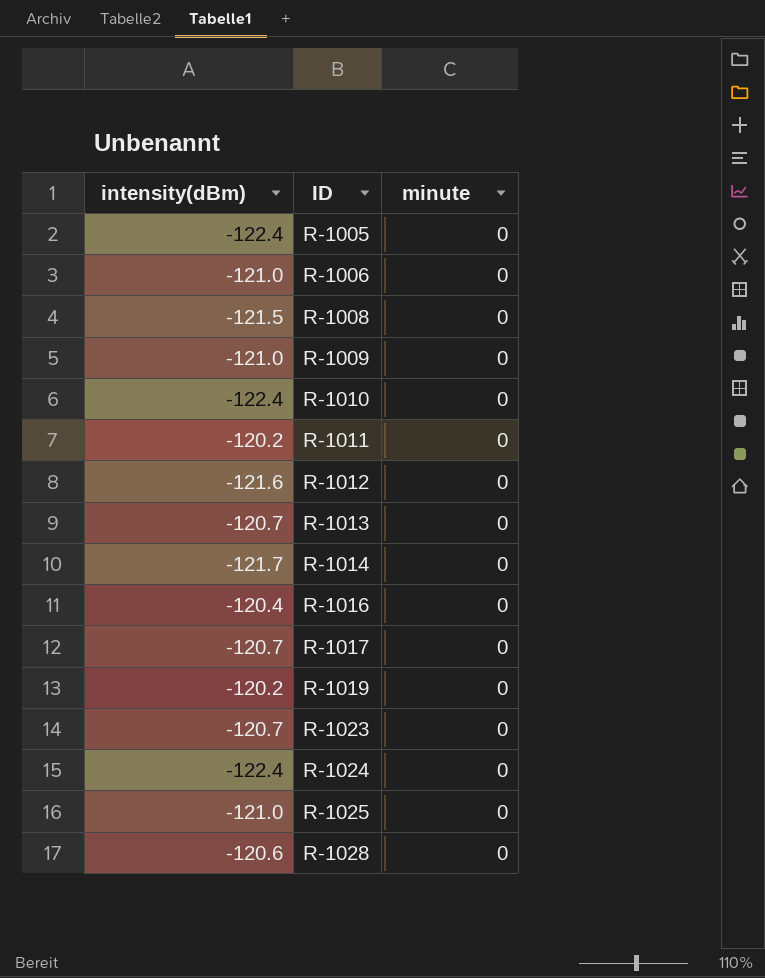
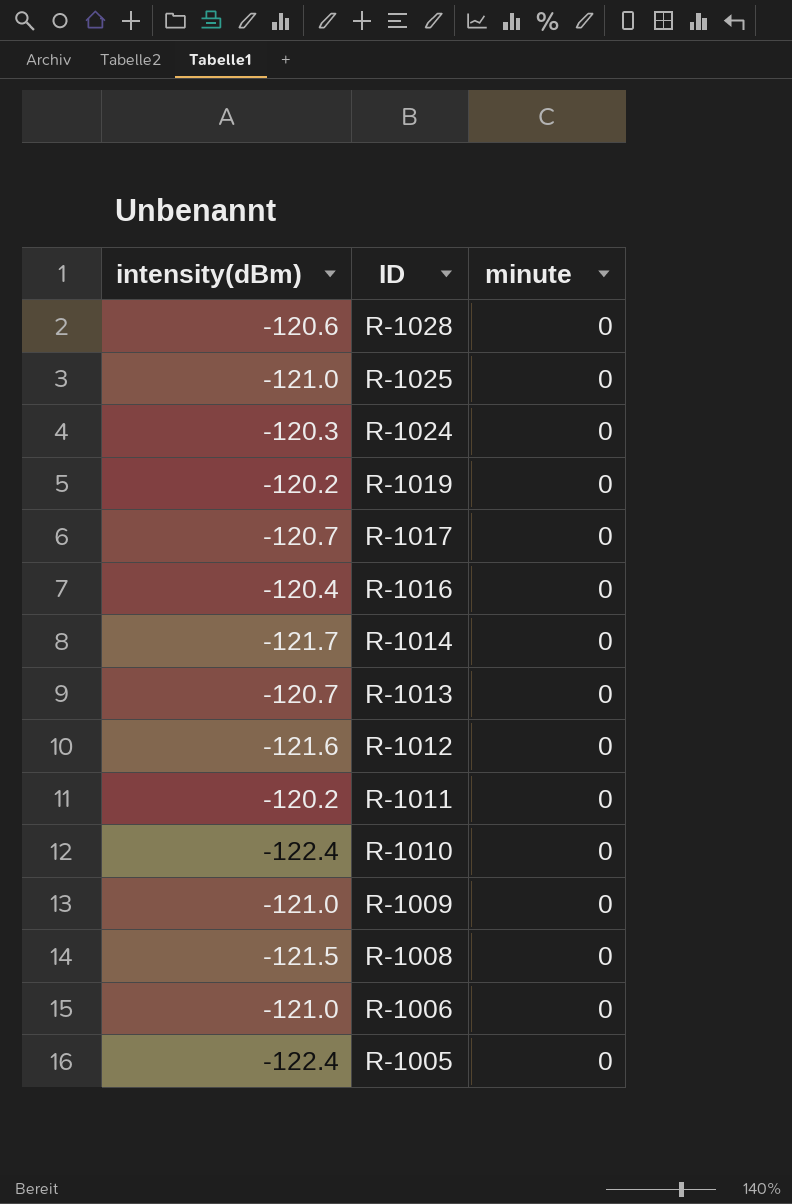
row order: ID ascending -> ID descending
row R-1023: -120.7 | 0 -> none
R-1024 | intensity(dBm): -122.4 -> -120.3

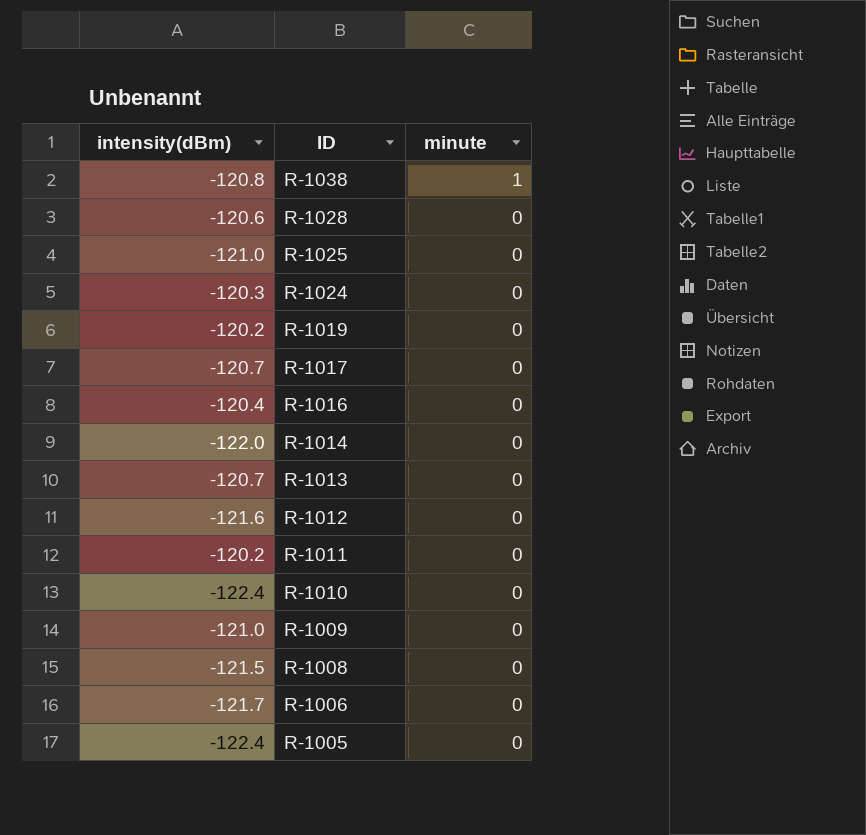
row R-1038: none -> -120.8 | 1
R-1014 | intensity(dBm): -121.7 -> -122.0
R-1006 | intensity(dBm): -121.0 -> -121.7

